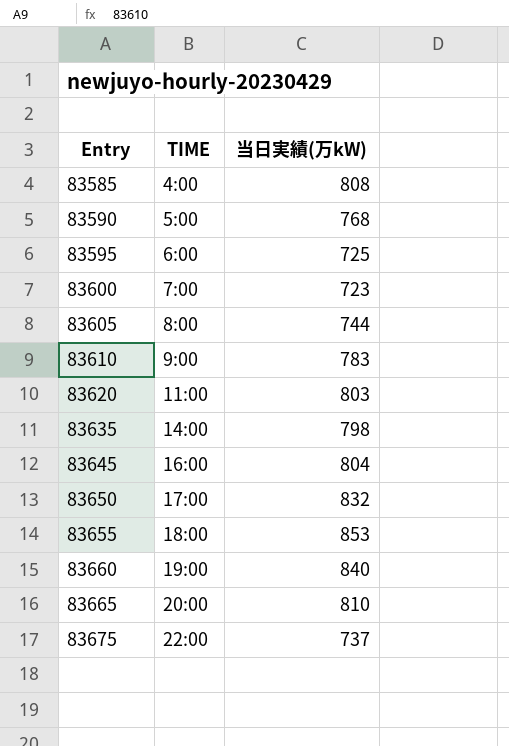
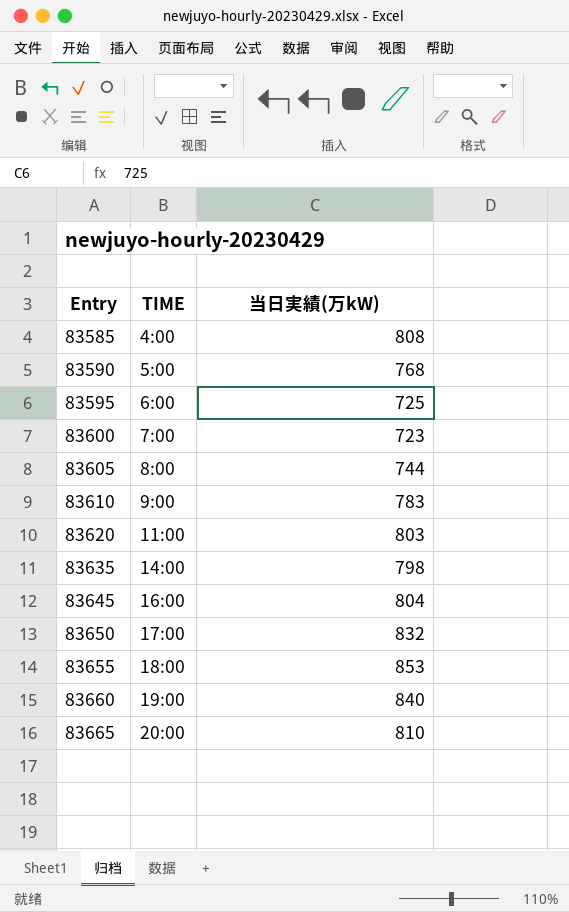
row 83675: 22:00 | 737 -> none

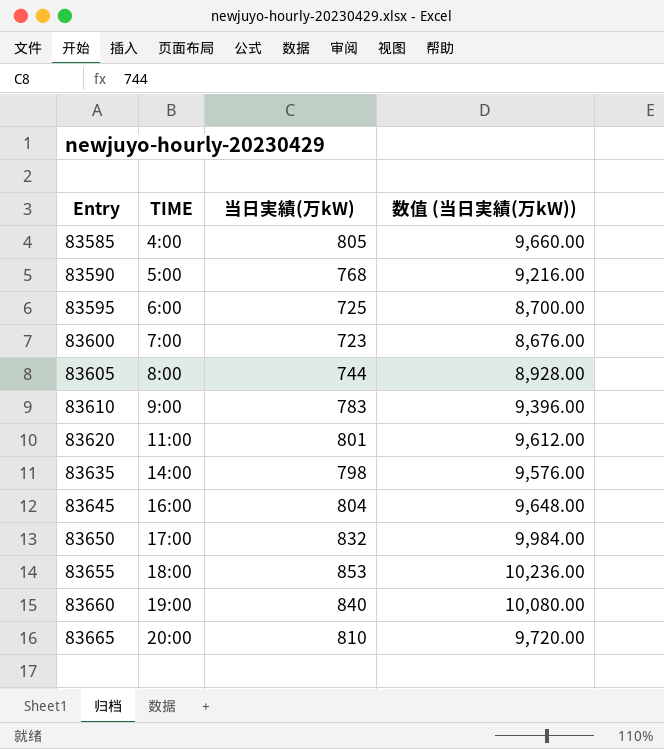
column 数值 (当日実績(万kW)) | formula: none -> [当日実績(万kW)] * 12
83585 | 当日実績(万kW): 808 -> 805
83620 | 当日実績(万kW): 803 -> 801

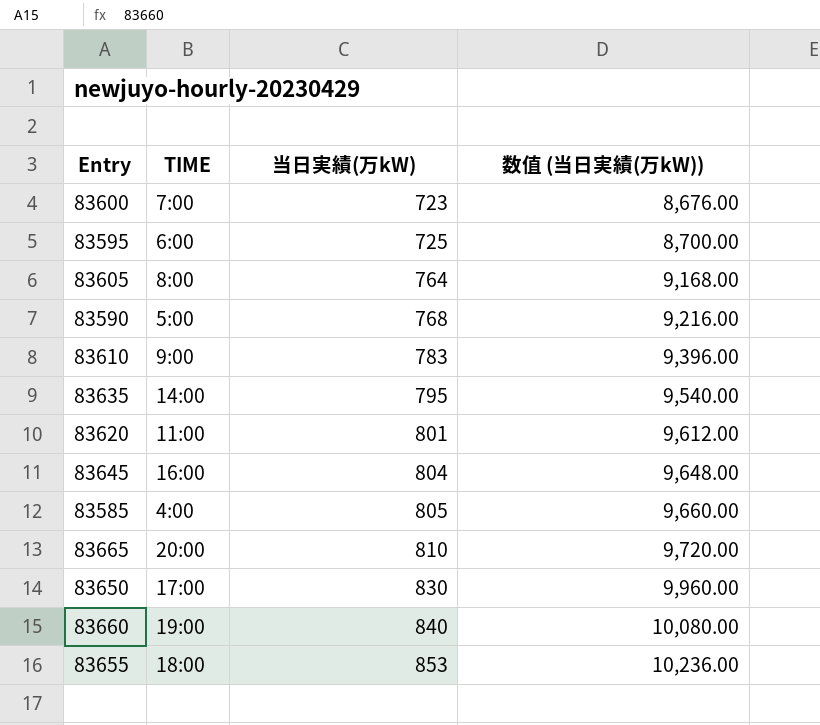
row order: Entry ascending -> 当日実績(万kW) ascending
83605 | 当日実績(万kW): 744 -> 764
83605 | 数值 (当日実績(万kW)): 8,928.00 -> 9,168.00
83635 | 当日実績(万kW): 798 -> 795
83635 | 数值 (当日実績(万kW)): 9,576.00 -> 9,540.00
83650 | 当日実績(万kW): 832 -> 830
83650 | 数值 (当日実績(万kW)): 9,984.00 -> 9,960.00

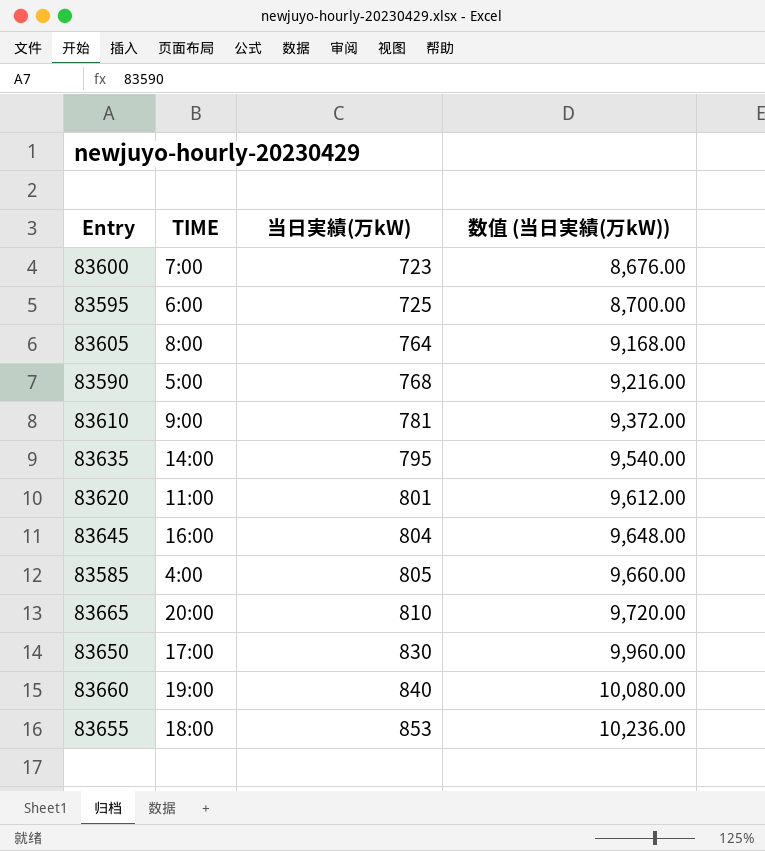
83610 | 当日実績(万kW): 783 -> 781
83610 | 数值 (当日実績(万kW)): 9,396.00 -> 9,372.00

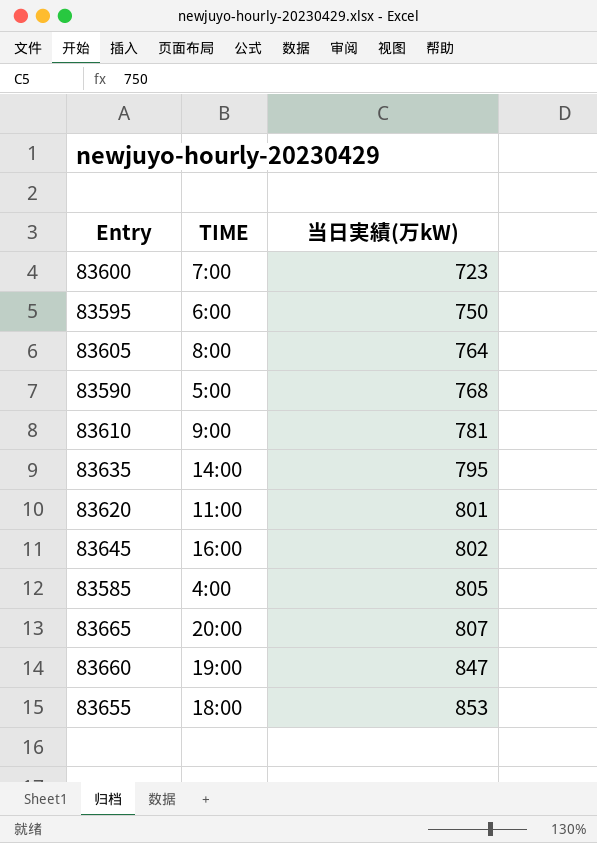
column 数值 (当日実績(万kW)) | formula: [当日実績(万kW)] * 12 -> none
row 83650: 17:00 | 830 | 9,960.00 -> none
83595 | 当日実績(万kW): 725 -> 750
83645 | 当日実績(万kW): 804 -> 802
83665 | 当日実績(万kW): 810 -> 807
83660 | 当日実績(万kW): 840 -> 847

